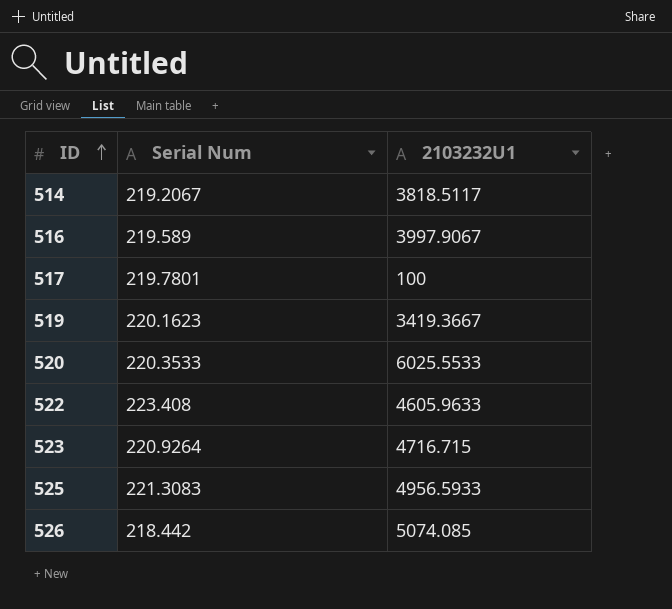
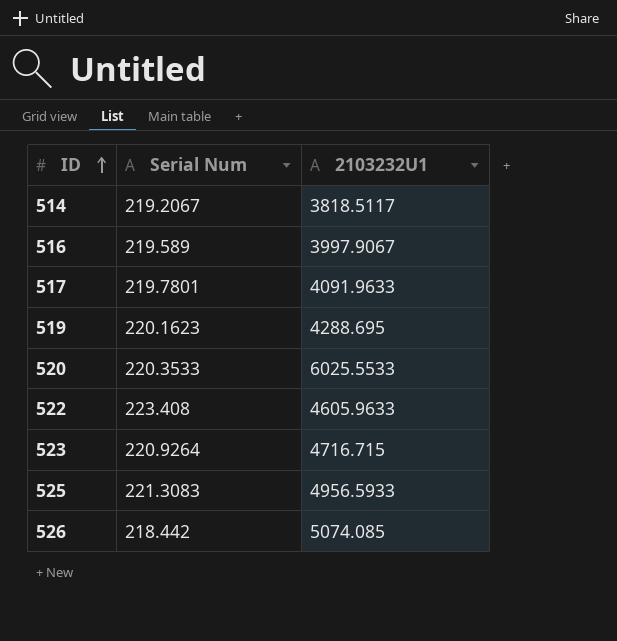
517 | 2103232U1: 100 -> 4091.9633
519 | 2103232U1: 3419.3667 -> 4288.695

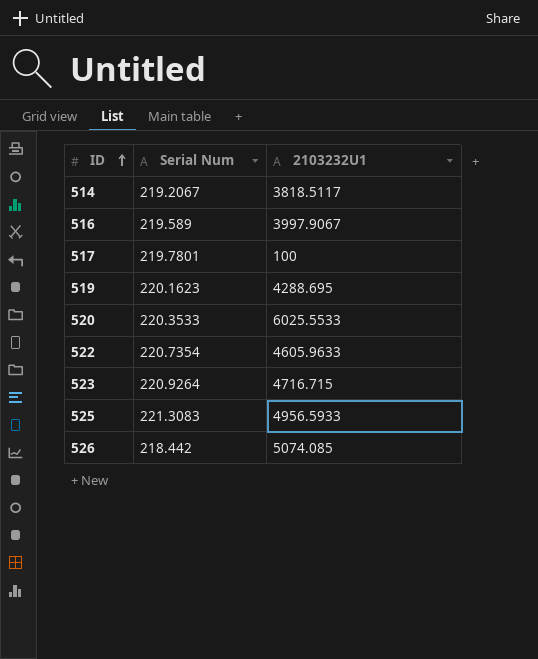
517 | 2103232U1: 4091.9633 -> 100
522 | Serial Num: 223.408 -> 220.7354

